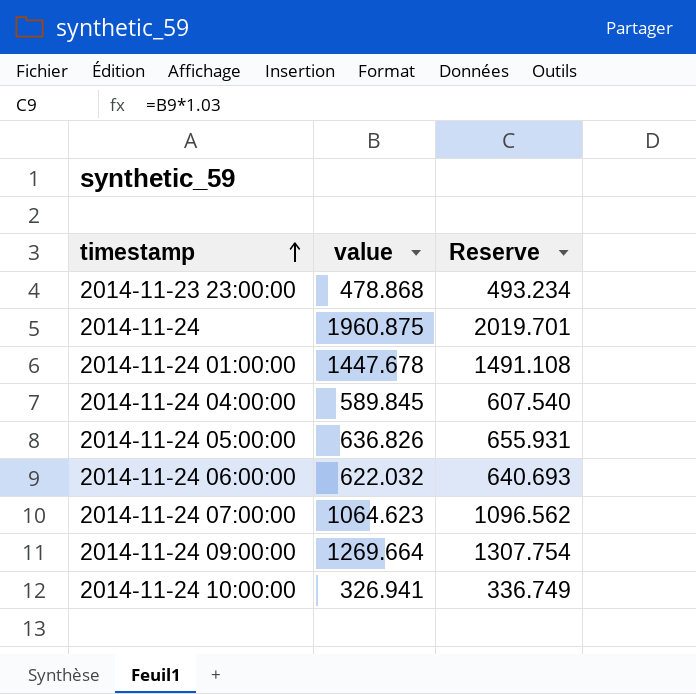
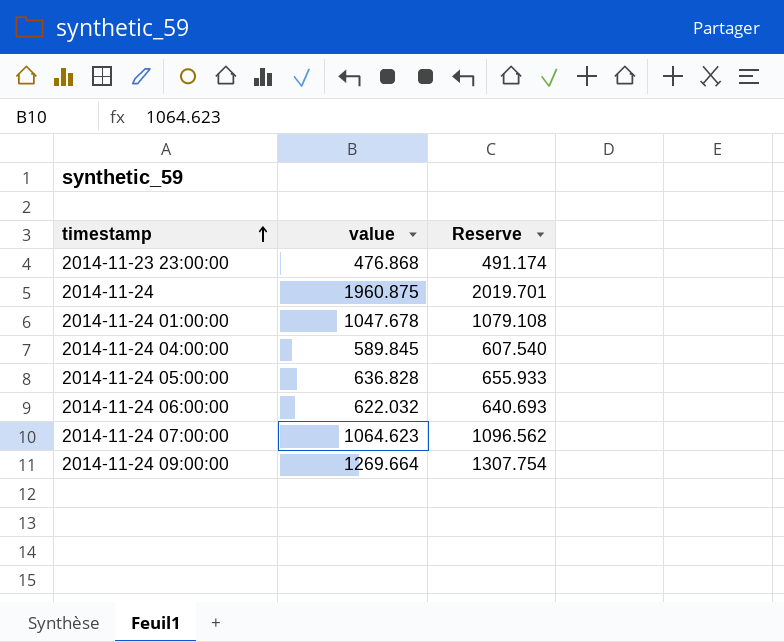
row 2014-11-24 10:00:00: 326.941 | 336.749 -> none
2014-11-23 23:00:00 | value: 478.868 -> 476.868
2014-11-23 23:00:00 | Reserve: 493.234 -> 491.174
2014-11-24 01:00:00 | value: 1447.678 -> 1047.678
2014-11-24 01:00:00 | Reserve: 1491.108 -> 1079.108
2014-11-24 05:00:00 | value: 636.826 -> 636.828
2014-11-24 05:00:00 | Reserve: 655.931 -> 655.933

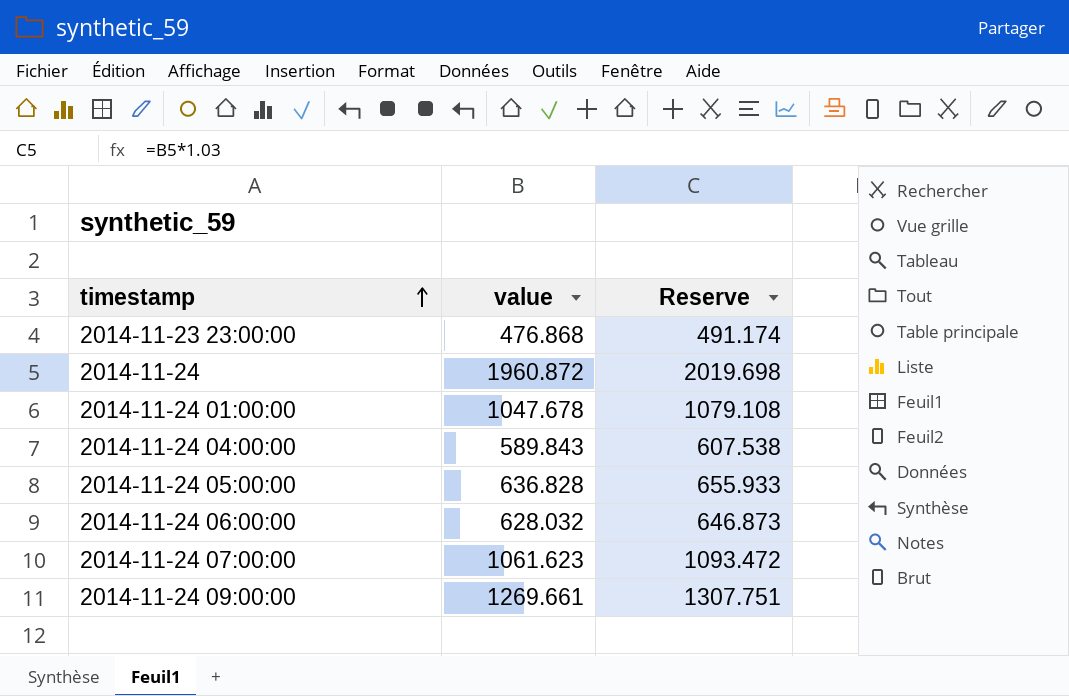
2014-11-24 | value: 1960.875 -> 1960.872
2014-11-24 | Reserve: 2019.701 -> 2019.698
2014-11-24 04:00:00 | value: 589.845 -> 589.843
2014-11-24 04:00:00 | Reserve: 607.540 -> 607.538
2014-11-24 06:00:00 | value: 622.032 -> 628.032
2014-11-24 06:00:00 | Reserve: 640.693 -> 646.873
2014-11-24 07:00:00 | value: 1064.623 -> 1061.623
2014-11-24 07:00:00 | Reserve: 1096.562 -> 1093.472
2014-11-24 09:00:00 | value: 1269.664 -> 1269.661
2014-11-24 09:00:00 | Reserve: 1307.754 -> 1307.751

